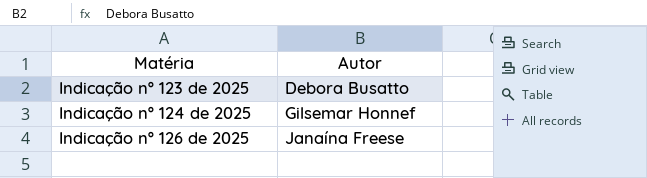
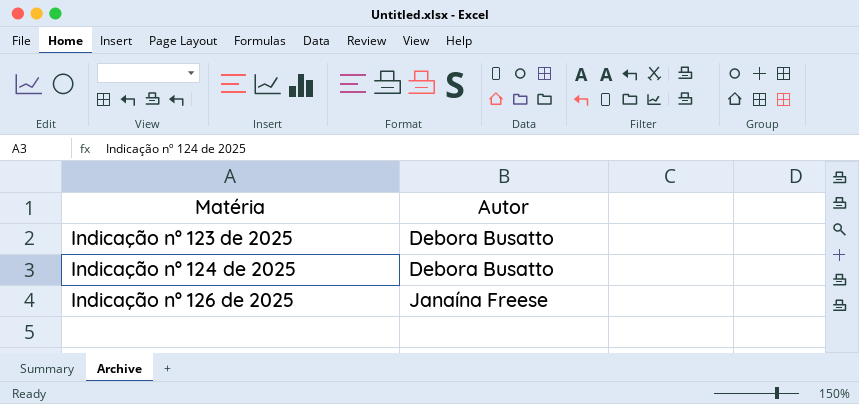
Indicação nº 124 de 2025 | Autor: Gilsemar Honnef -> Debora Busatto

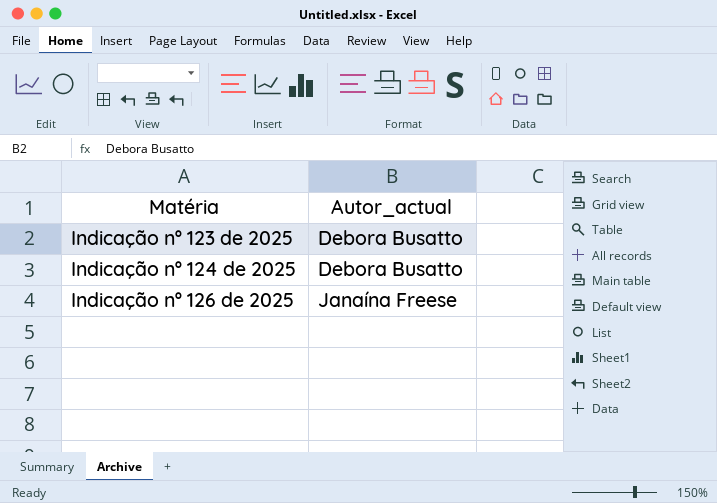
column name: Autor -> Autor_actual

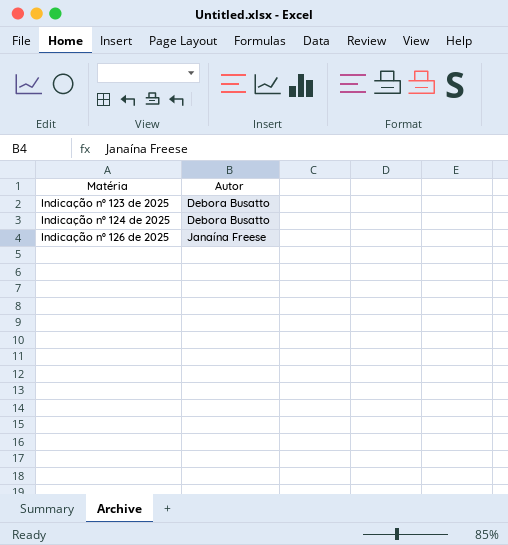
column name: Autor_actual -> Autor

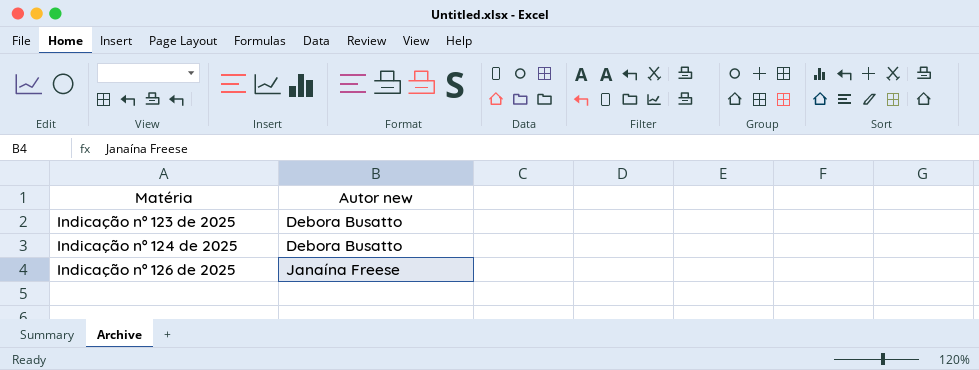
column name: Autor -> Autor new

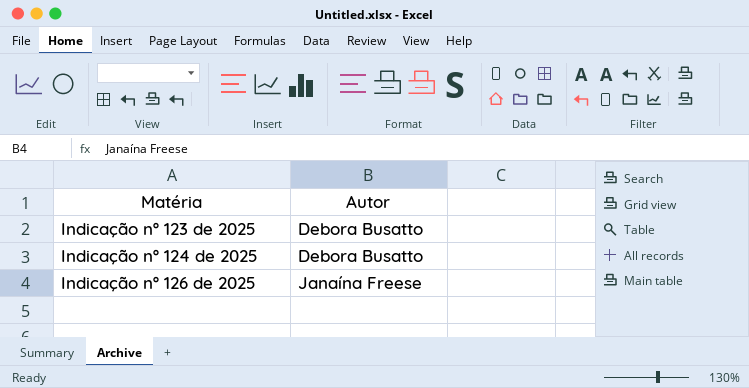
column name: Autor new -> Autor

